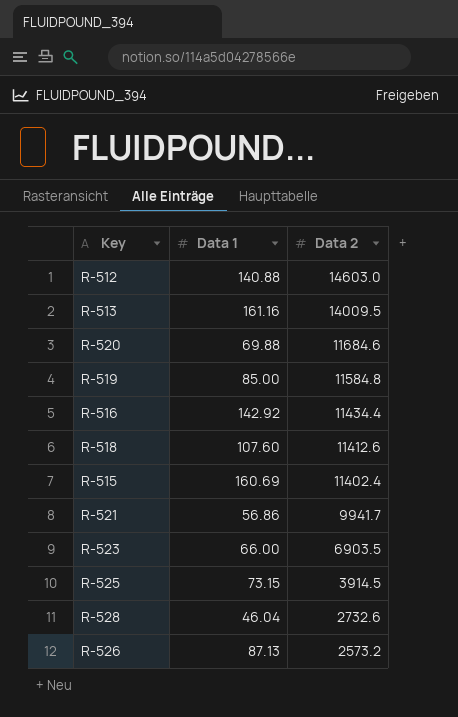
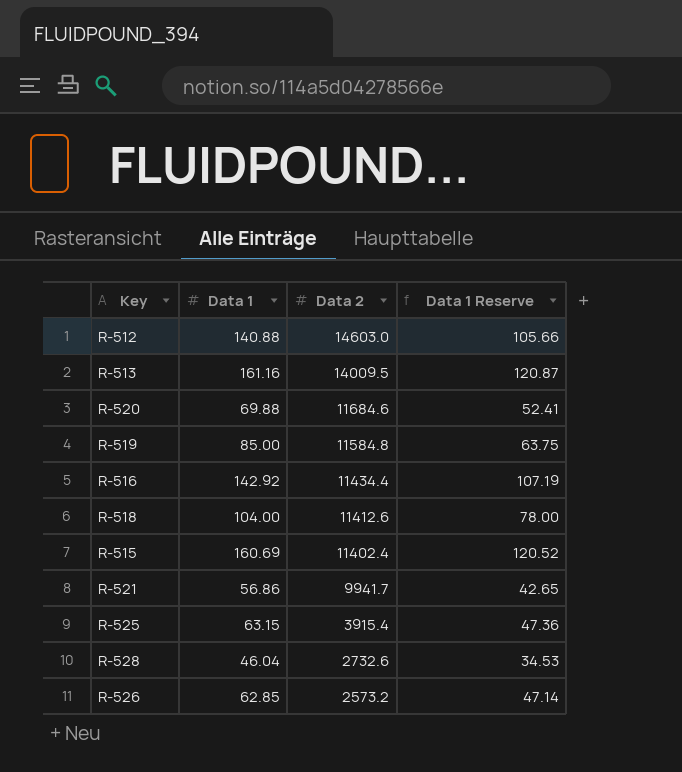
column Data 1 Reserve | formula: none -> [Data 1] * 0.75
row R-523: 66.00 | 6903.5 -> none
R-518 | Data 1: 107.60 -> 104.00
R-525 | Data 1: 73.15 -> 63.15
R-525 | Data 2: 3914.5 -> 3915.4
R-526 | Data 1: 87.13 -> 62.85

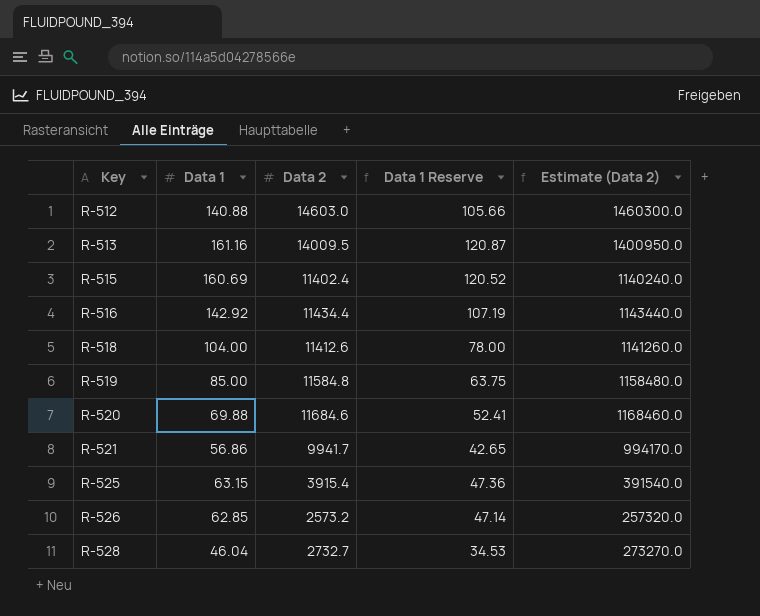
row order: Data 2 descending -> Key ascending
column Estimate (Data 2) | formula: none -> [Data 2] * 100
R-528 | Data 2: 2732.6 -> 2732.7

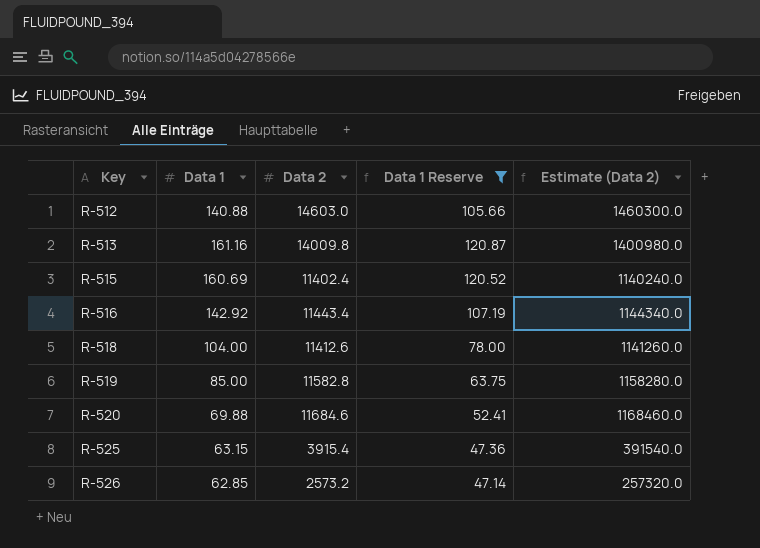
filter: none -> Data 1 Reserve >= 47.14
R-513 | Data 2: 14009.5 -> 14009.8
R-513 | Estimate (Data 2): 1400950.0 -> 1400980.0
R-516 | Data 2: 11434.4 -> 11443.4
R-516 | Estimate (Data 2): 1143440.0 -> 1144340.0
R-519 | Data 2: 11584.8 -> 11582.8
R-519 | Estimate (Data 2): 1158480.0 -> 1158280.0

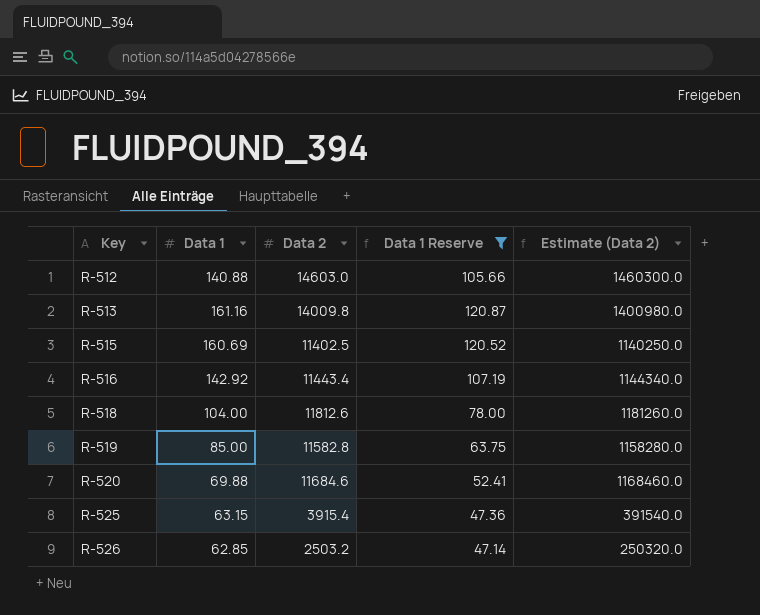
R-515 | Data 2: 11402.4 -> 11402.5
R-515 | Estimate (Data 2): 1140240.0 -> 1140250.0
R-518 | Data 2: 11412.6 -> 11812.6
R-518 | Estimate (Data 2): 1141260.0 -> 1181260.0
R-526 | Data 2: 2573.2 -> 2503.2
R-526 | Estimate (Data 2): 257320.0 -> 250320.0

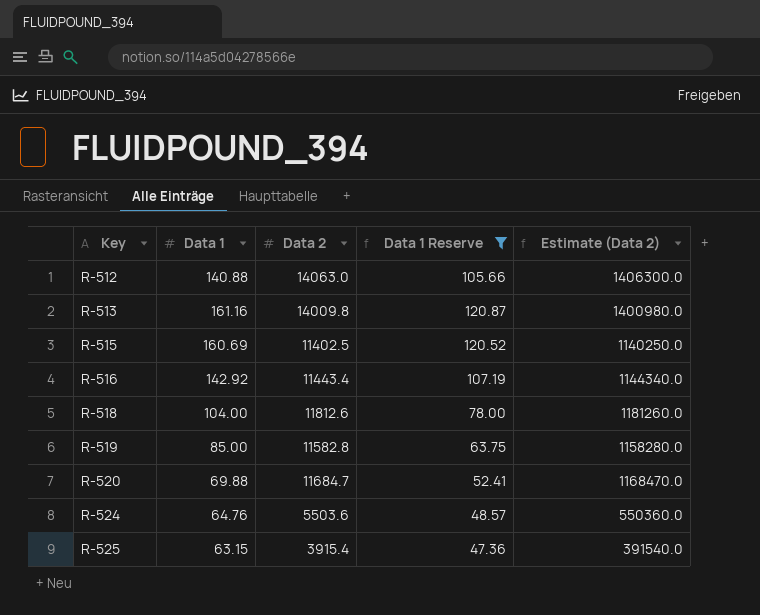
row R-526: 62.85 | 2503.2 | 47.14 | 250320.0 -> none
R-512 | Data 2: 14603.0 -> 14063.0
R-512 | Estimate (Data 2): 1460300.0 -> 1406300.0
R-520 | Data 2: 11684.6 -> 11684.7
R-520 | Estimate (Data 2): 1168460.0 -> 1168470.0
row R-524: none -> 64.76 | 5503.6 | 48.57 | 550360.0

